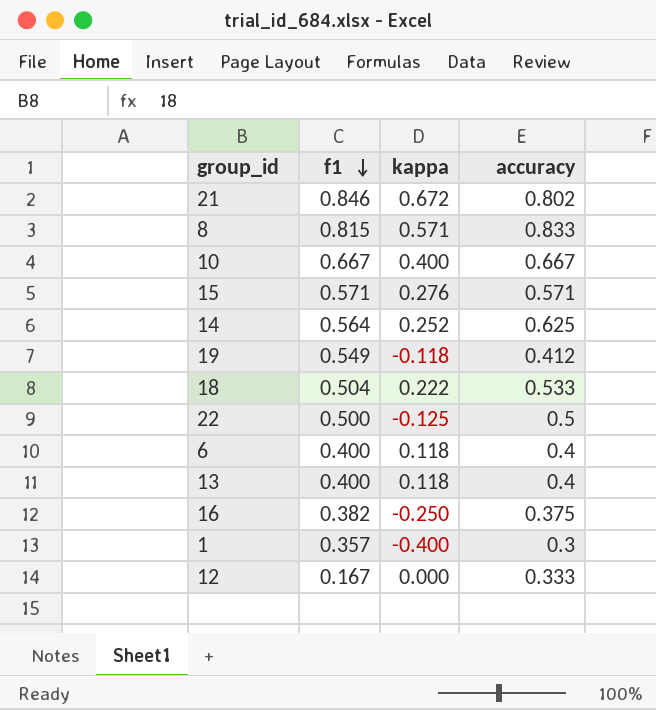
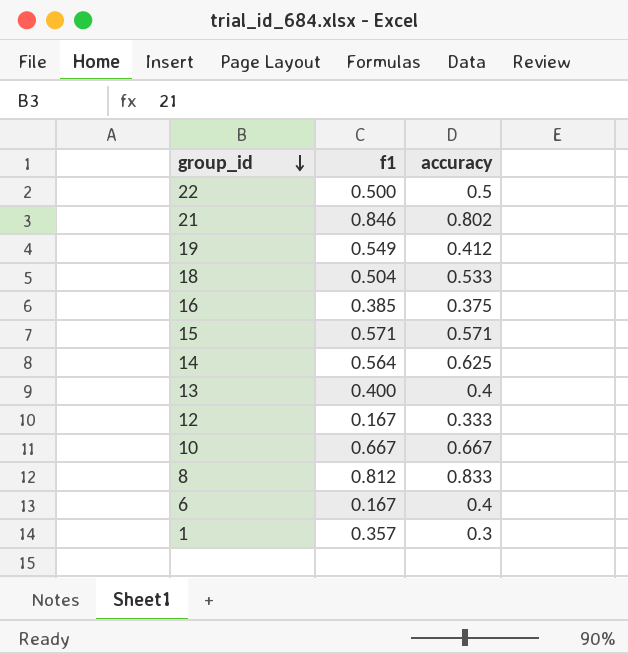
row order: f1 descending -> group_id descending
column kappa | position: 3 -> none
16 | f1: 0.382 -> 0.385
8 | f1: 0.815 -> 0.812
6 | f1: 0.400 -> 0.167

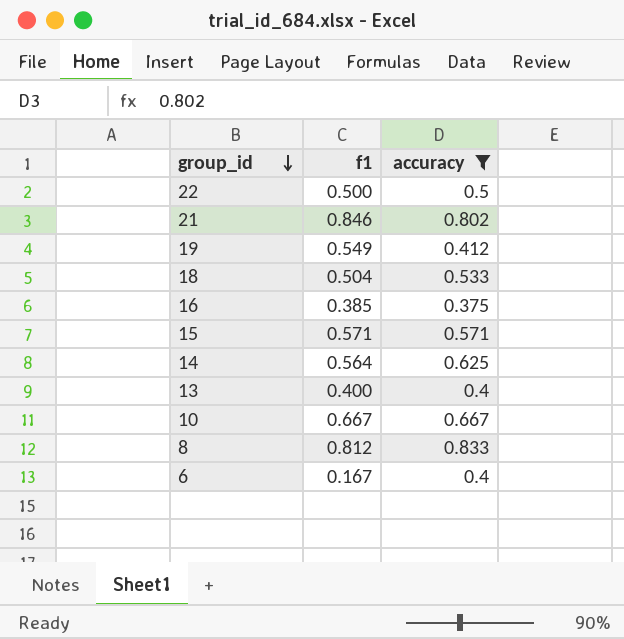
filter: none -> accuracy >= 0.375

